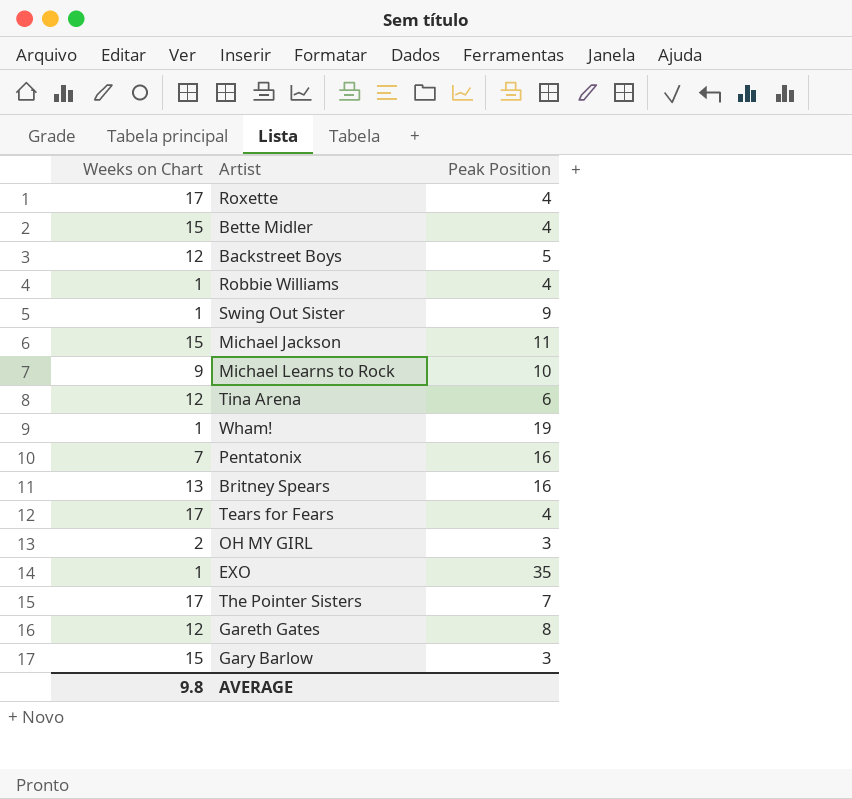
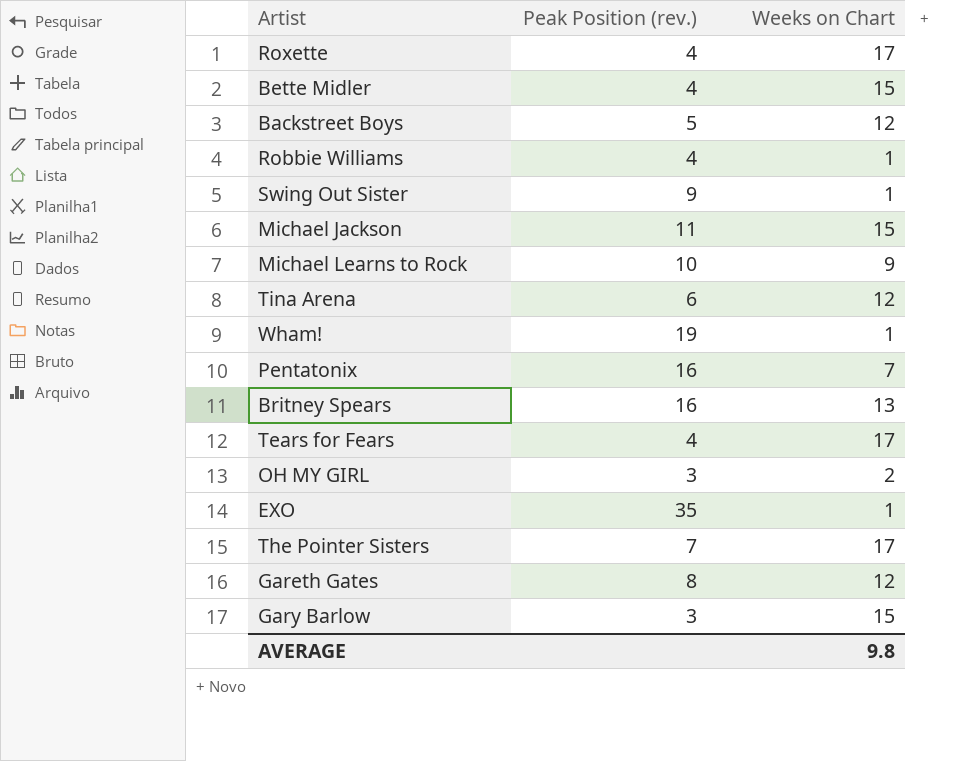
column name: Peak Position -> Peak Position (rev.)
column Weeks on Chart | position: 1 -> 3

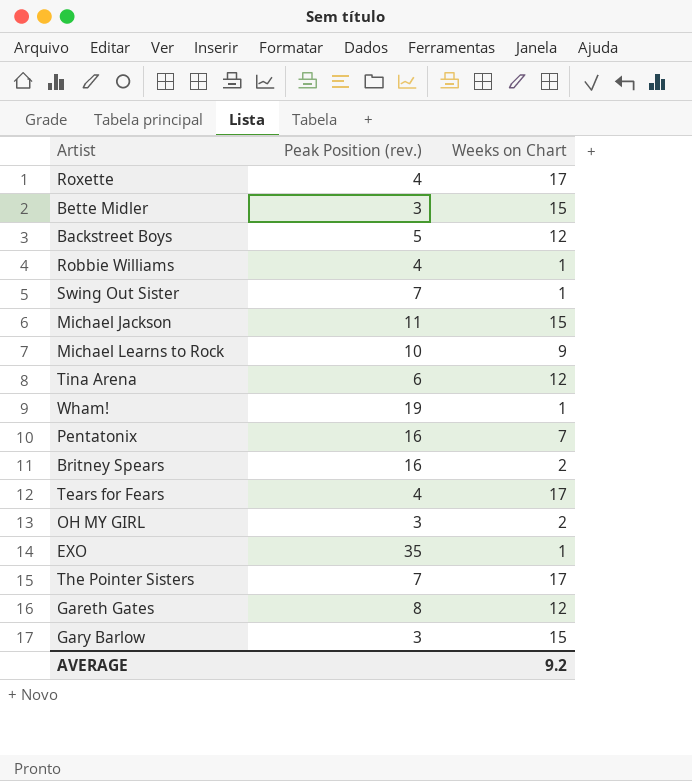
Bette Midler | Peak Position (rev.): 4 -> 3
Swing Out Sister | Peak Position (rev.): 9 -> 7
Britney Spears | Weeks on Chart: 13 -> 2
AVERAGE | Weeks on Chart: 9.8 -> 9.2

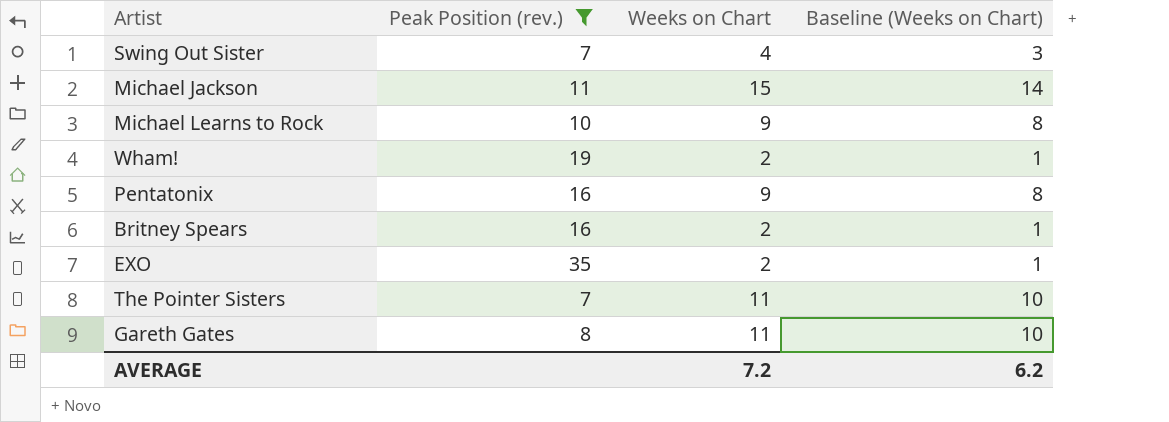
filter: none -> Peak Position (rev.) >= 7
column Baseline (Weeks on Chart) | formula: none -> [Weeks on Chart] - 1
Swing Out Sister | Weeks on Chart: 1 -> 4
Wham! | Weeks on Chart: 1 -> 2
Pentatonix | Weeks on Chart: 7 -> 9
EXO | Weeks on Chart: 1 -> 2
The Pointer Sisters | Weeks on Chart: 17 -> 11
Gareth Gates | Weeks on Chart: 12 -> 11
AVERAGE | Weeks on Chart: 9.2 -> 7.2

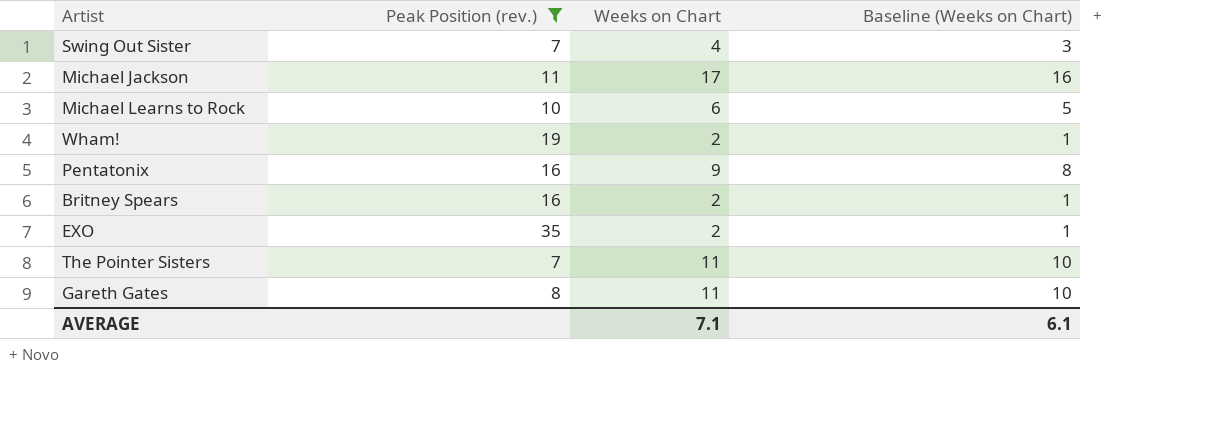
Michael Jackson | Weeks on Chart: 15 -> 17
Michael Jackson | Baseline (Weeks on Chart): 14 -> 16
Michael Learns to Rock | Weeks on Chart: 9 -> 6
Michael Learns to Rock | Baseline (Weeks on Chart): 8 -> 5
AVERAGE | Weeks on Chart: 7.2 -> 7.1
AVERAGE | Baseline (Weeks on Chart): 6.2 -> 6.1

